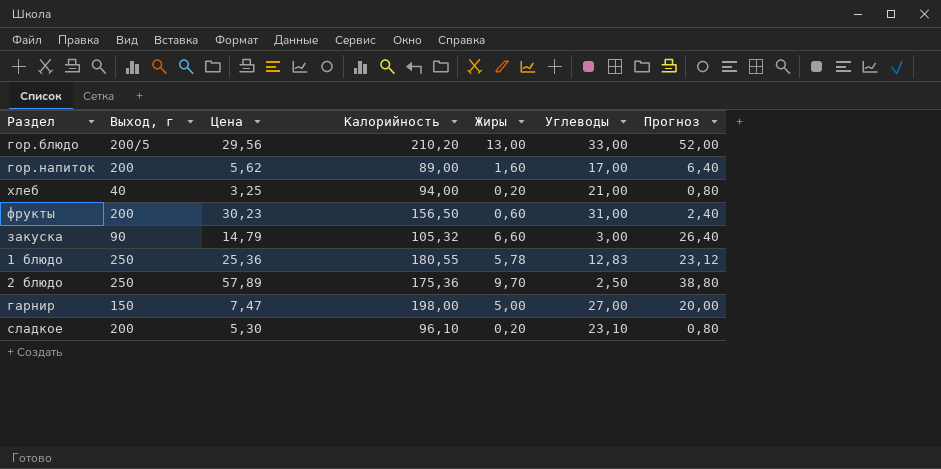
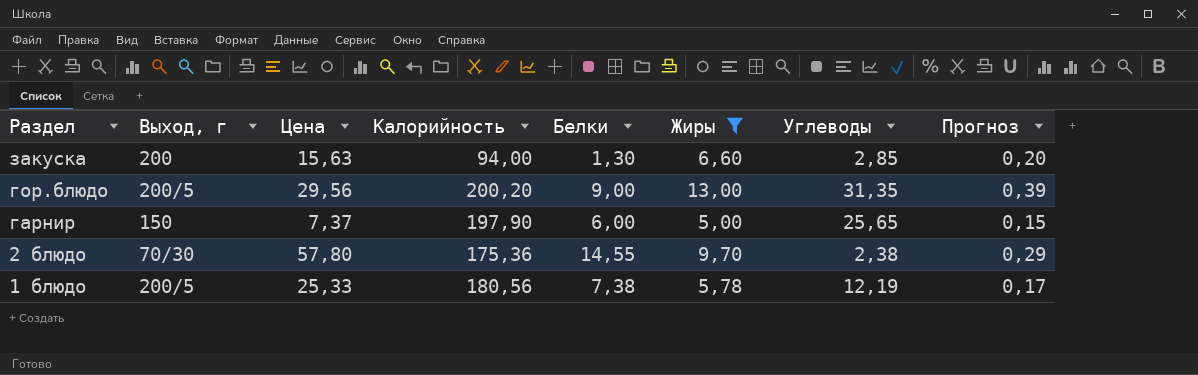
filter: none -> Жиры >= 5,00
row order: none -> Раздел descending
column Белки | position: none -> 5
column Прогноз | formula: [Жиры] * 4 -> [Жиры] * 0,03
закуска | Выход, г: 90 -> 200
закуска | Цена: 14,79 -> 15,63
закуска | Калорийность: 105,32 -> 94,00
закуска | Углеводы: 3,00 -> 2,85
гор.блюдо | Калорийность: 210,20 -> 200,20
гор.блюдо | Углеводы: 33,00 -> 31,35
гарнир | Цена: 7,47 -> 7,37
гарнир | Калорийность: 198,00 -> 197,90
гарнир | Углеводы: 27,00 -> 25,65
2 блюдо | Выход, г: 250 -> 70/30
2 блюдо | Цена: 57,89 -> 57,80
2 блюдо | Углеводы: 2,50 -> 2,38
1 блюдо | Выход, г: 250 -> 200/5
1 блюдо | Цена: 25,36 -> 25,33
1 блюдо | Калорийность: 180,55 -> 180,56
1 блюдо | Углеводы: 12,83 -> 12,19

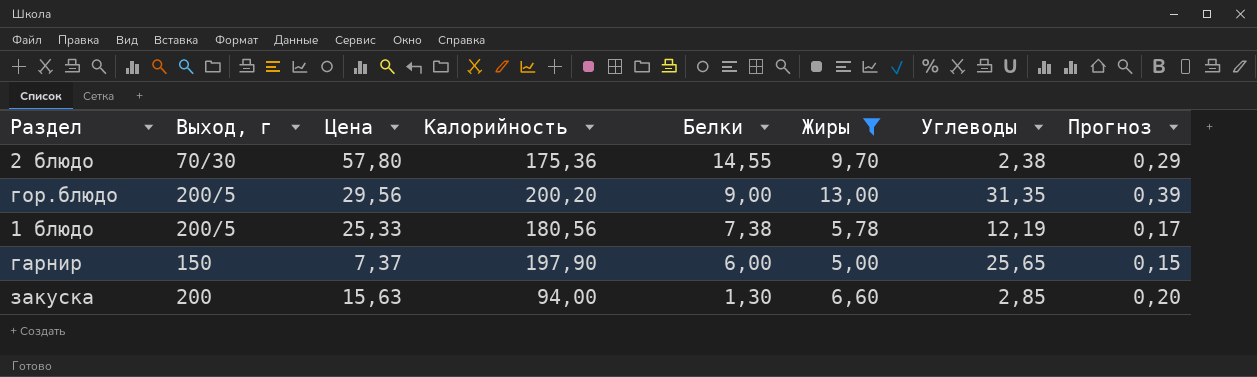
row order: Раздел descending -> Белки descending

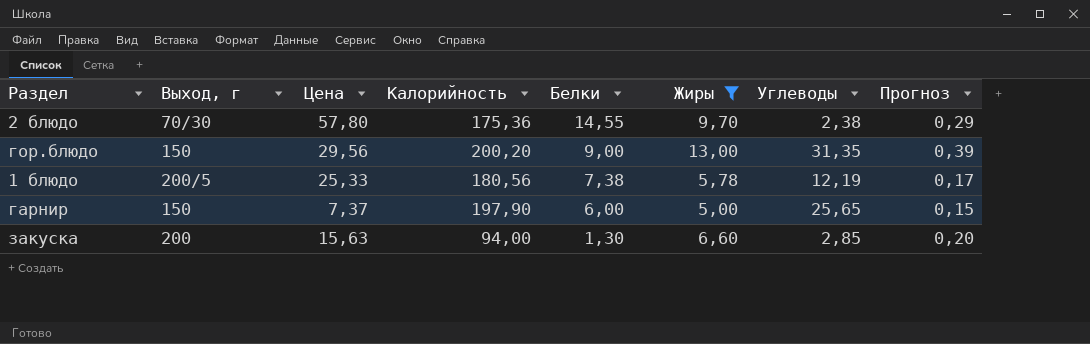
гор.блюдо | Выход, г: 200/5 -> 150

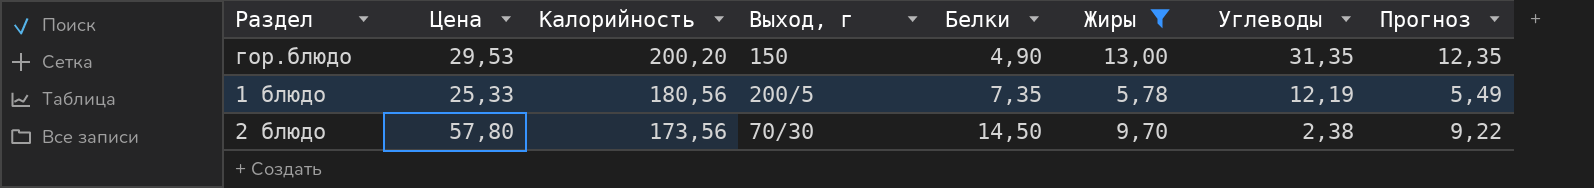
row order: Белки descending -> Калорийность descending
column Выход, г | position: 2 -> 4
column Прогноз | formula: [Жиры] * 0,03 -> [Жиры] * 0,95
row гарнир: 150 | 7,37 | 197,90 | 6,00 | 5,00 | 25,65 | 0,15 -> none
row закуска: 200 | 15,63 | 94,00 | 1,30 | 6,60 | 2,85 | 0,20 -> none
гор.блюдо | Цена: 29,56 -> 29,53
гор.блюдо | Белки: 9,00 -> 4,90
1 блюдо | Белки: 7,38 -> 7,35
2 блюдо | Калорийность: 175,36 -> 173,56
2 блюдо | Белки: 14,55 -> 14,50

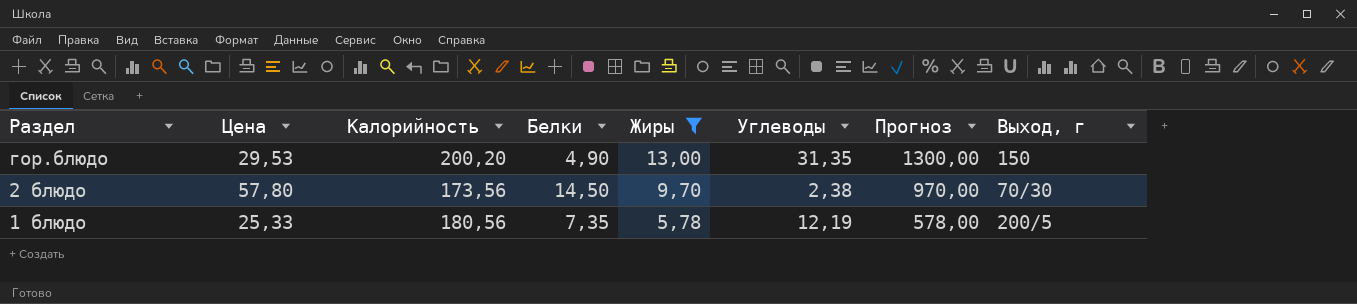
row order: Калорийность descending -> Раздел descending
column Прогноз | formula: [Жиры] * 0,95 -> [Жиры] * 100
column Выход, г | position: 4 -> 8

